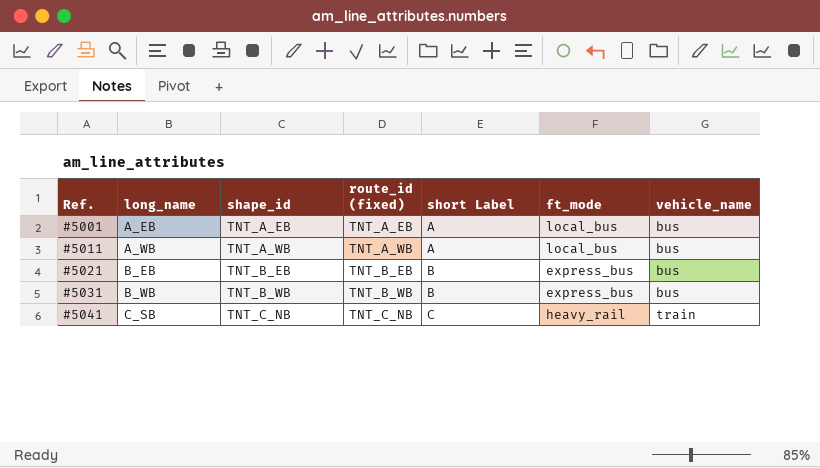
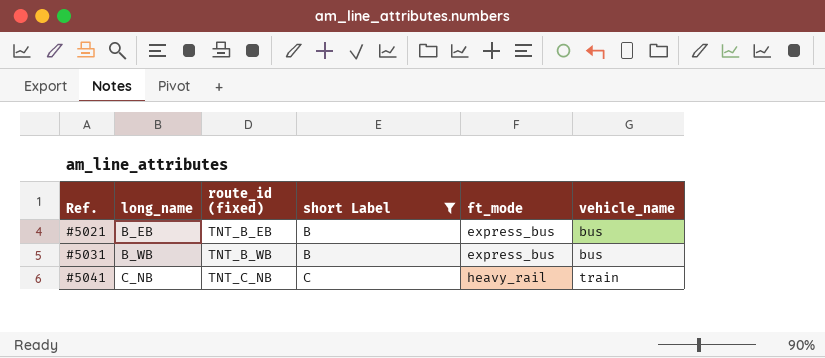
filter: none -> short Label != A
column shape_id | position: 3 -> none
#5041 | long_name: C_SB -> C_NB

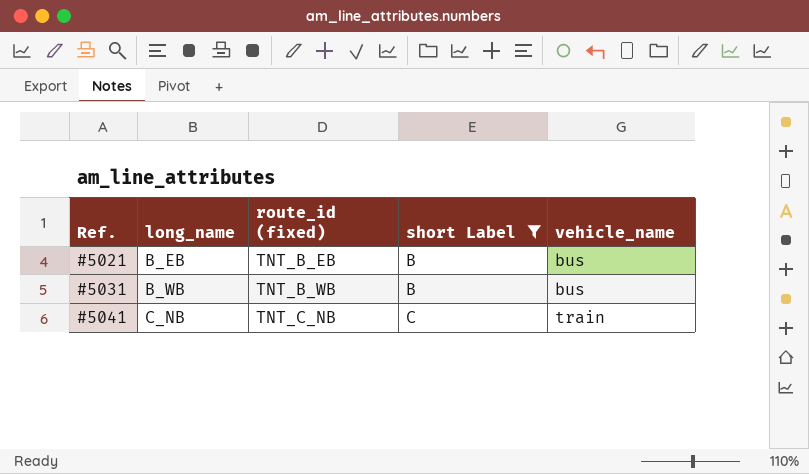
column ft_mode | position: 5 -> none

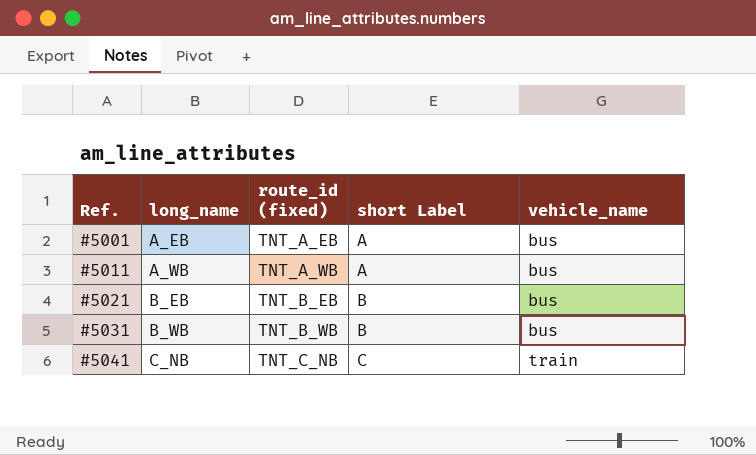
filter: short Label != A -> none

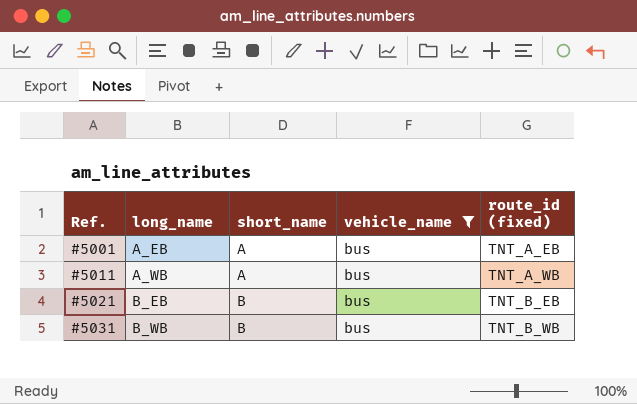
filter: none -> vehicle_name = bus
column name: short Label -> short_name
column route_id (fixed) | position: 3 -> 5

